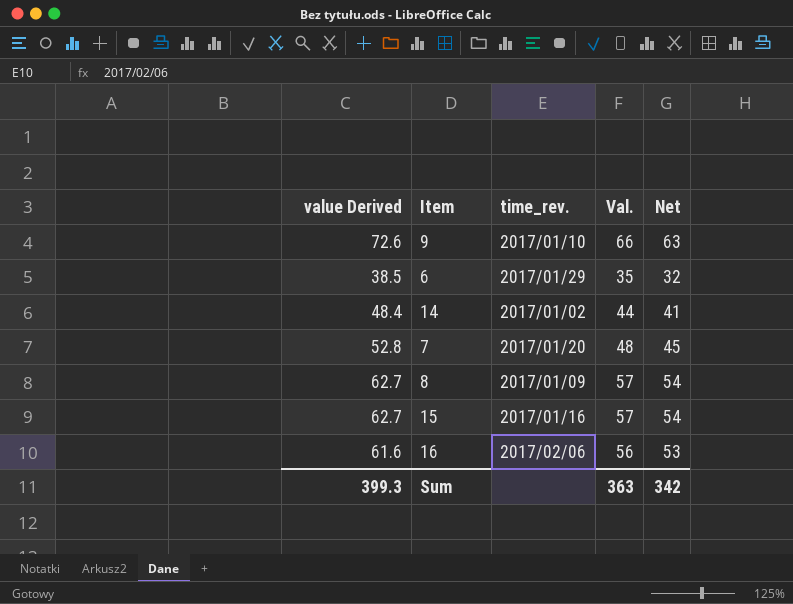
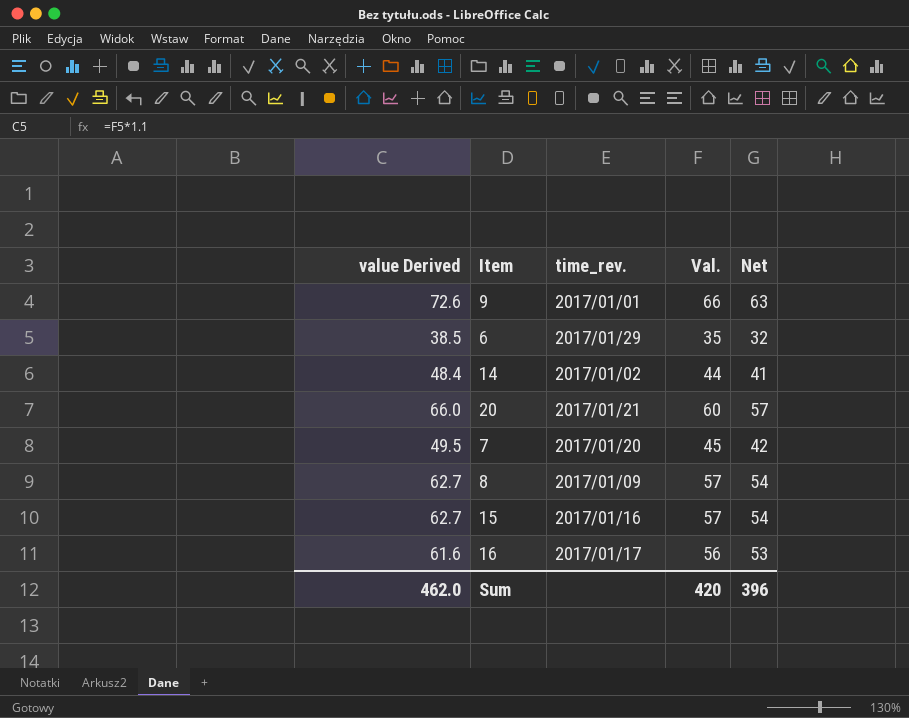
9 | time_rev.: 2017/01/10 -> 2017/01/01
row 20: none -> 66.0 | 2017/01/21 | 60 | 57
7 | value Derived: 52.8 -> 49.5
7 | Val.: 48 -> 45
7 | Net: 45 -> 42
16 | time_rev.: 2017/02/06 -> 2017/01/17
Sum | value Derived: 399.3 -> 462.0
Sum | Val.: 363 -> 420
Sum | Net: 342 -> 396

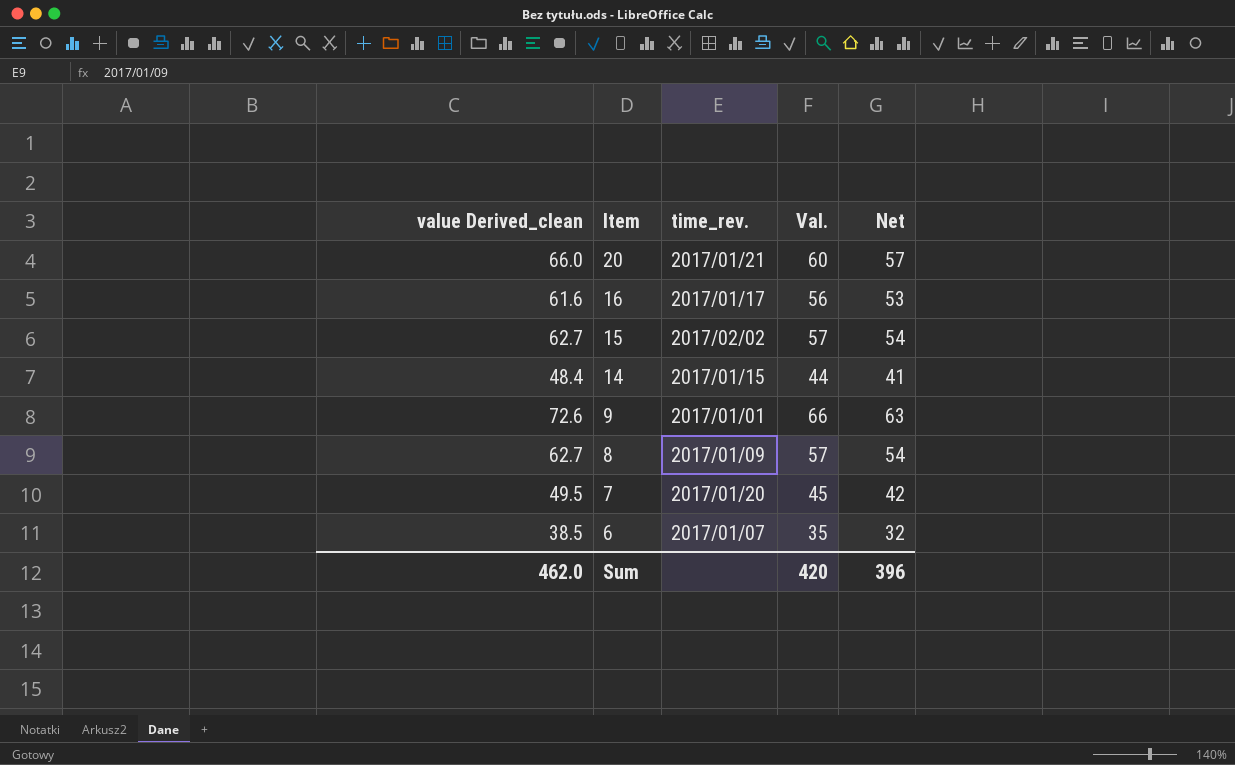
row order: none -> Item descending
column name: value Derived -> value Derived_clean
15 | time_rev.: 2017/01/16 -> 2017/02/02
14 | time_rev.: 2017/01/02 -> 2017/01/15
6 | time_rev.: 2017/01/29 -> 2017/01/07

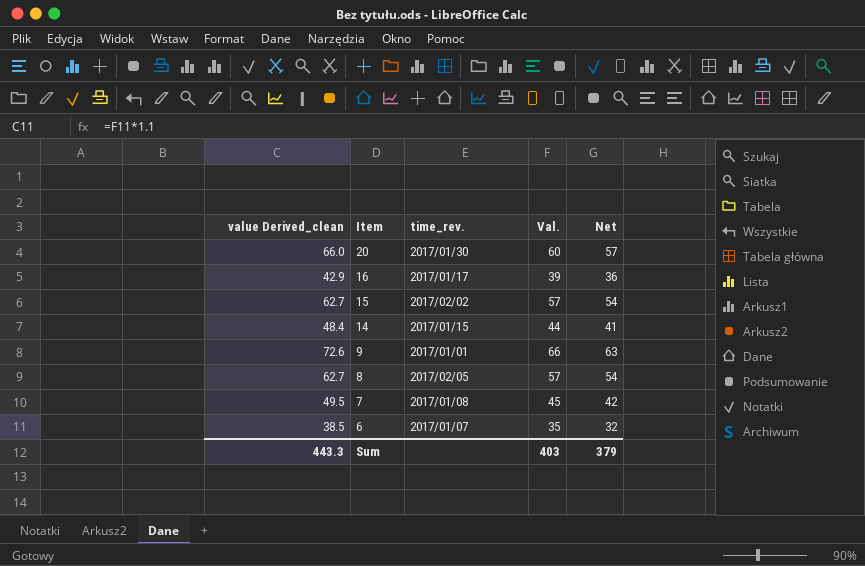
20 | time_rev.: 2017/01/21 -> 2017/01/30
16 | value Derived_clean: 61.6 -> 42.9
16 | Val.: 56 -> 39
16 | Net: 53 -> 36
8 | time_rev.: 2017/01/09 -> 2017/02/05
7 | time_rev.: 2017/01/20 -> 2017/01/08
Sum | value Derived_clean: 462.0 -> 443.3
Sum | Val.: 420 -> 403
Sum | Net: 396 -> 379

